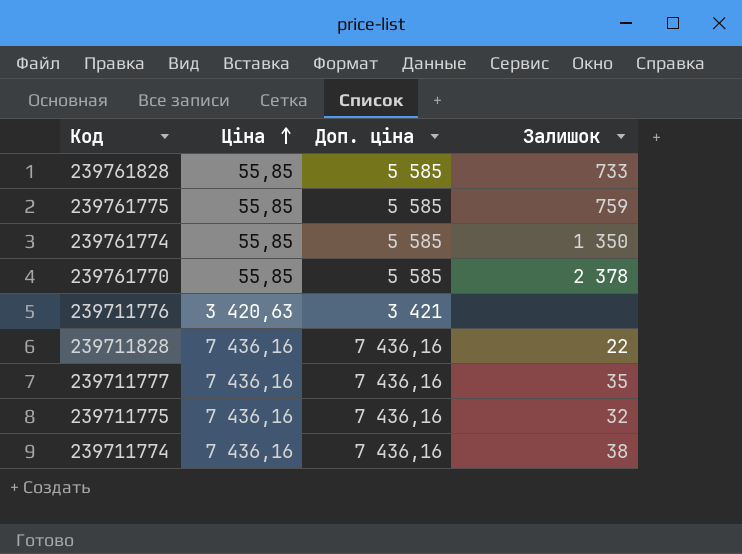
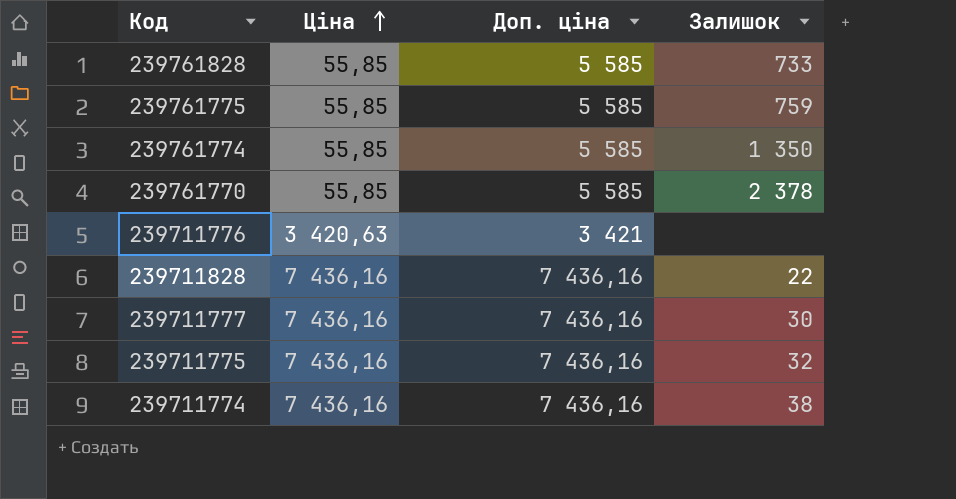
239711777 | Залишок: 35 -> 30

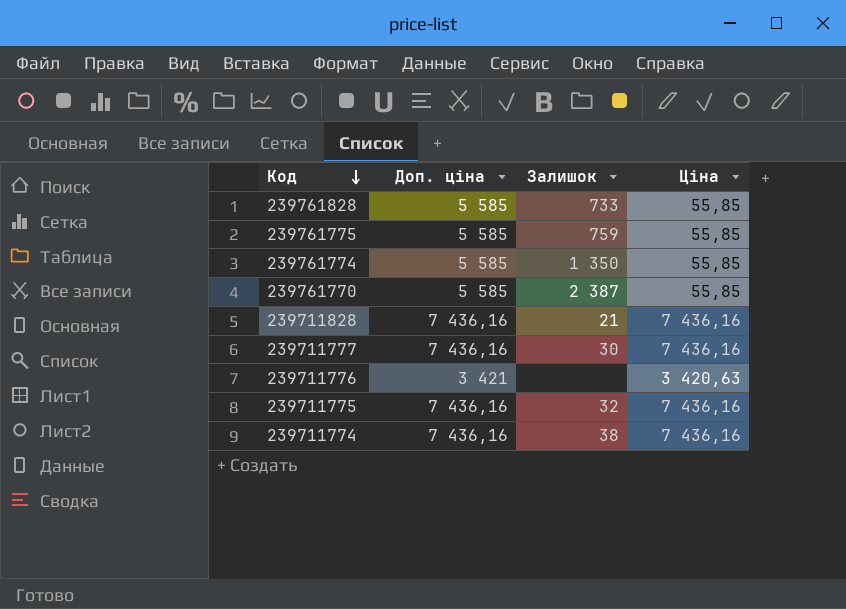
row order: Ціна ascending -> Код descending
column Ціна | position: 2 -> 4
239761770 | Залишок: 2 378 -> 2 387
239711828 | Залишок: 22 -> 21

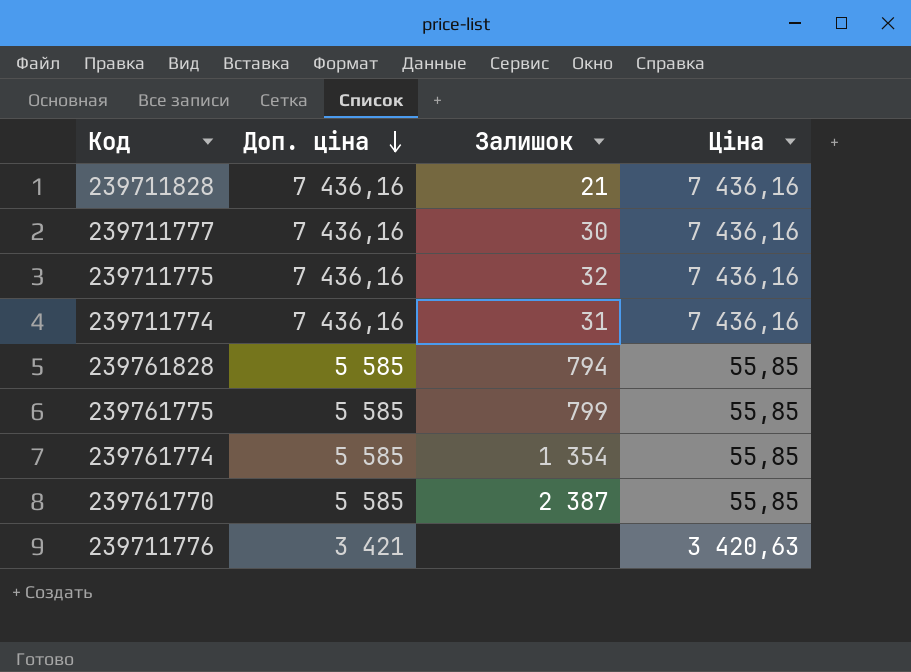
row order: Код descending -> Доп. ціна descending
239711774 | Залишок: 38 -> 31
239761828 | Залишок: 733 -> 794
239761775 | Залишок: 759 -> 799
239761774 | Залишок: 1 350 -> 1 354

